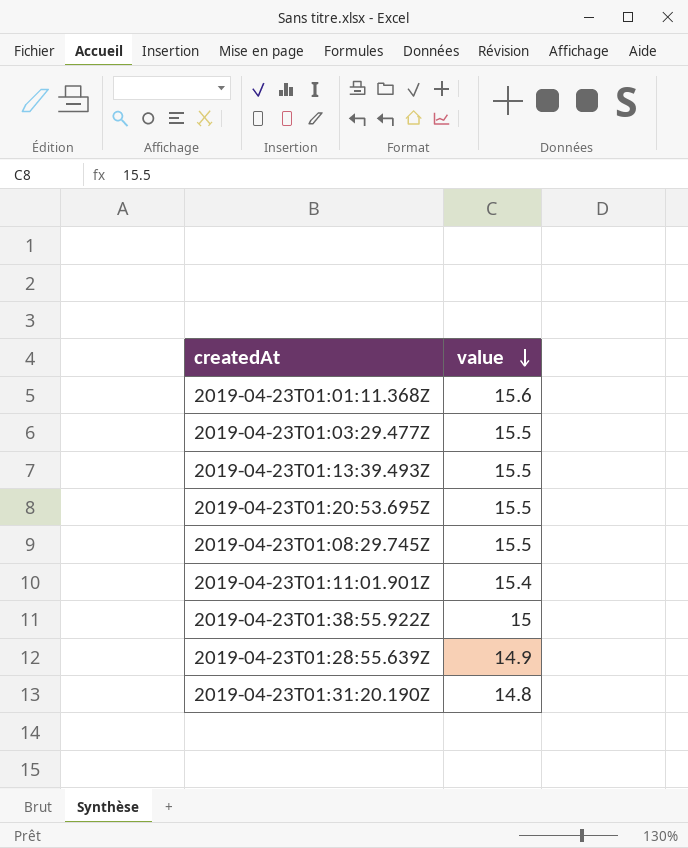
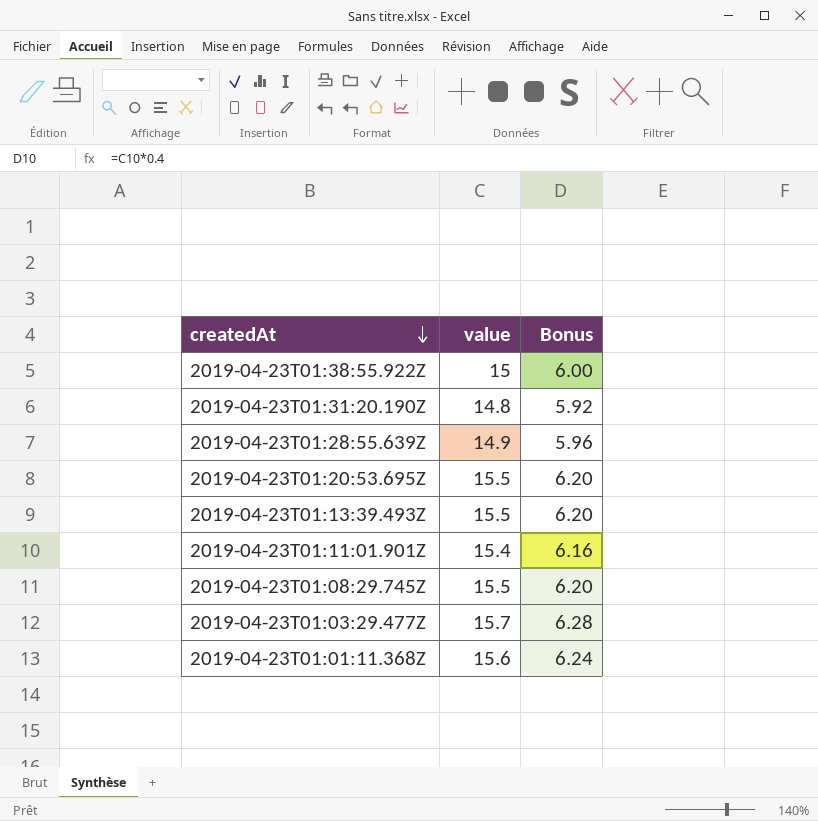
row order: value descending -> createdAt descending
column Bonus | formula: none -> [value] * 0.4
2019-04-23T01:03:29.477Z | value: 15.5 -> 15.7

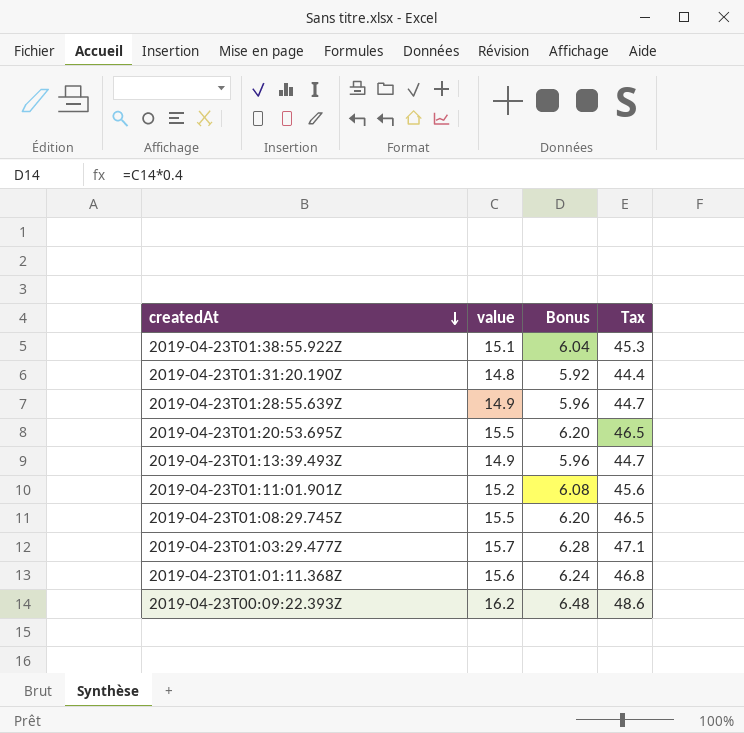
column Tax | formula: none -> [value] * 3
2019-04-23T01:38:55.922Z | value: 15 -> 15.1
2019-04-23T01:38:55.922Z | Bonus: 6.00 -> 6.04
2019-04-23T01:13:39.493Z | value: 15.5 -> 14.9
2019-04-23T01:13:39.493Z | Bonus: 6.20 -> 5.96
2019-04-23T01:11:01.901Z | value: 15.4 -> 15.2
2019-04-23T01:11:01.901Z | Bonus: 6.16 -> 6.08
row 2019-04-23T00:09:22.393Z: none -> 16.2 | 6.48 | 48.6

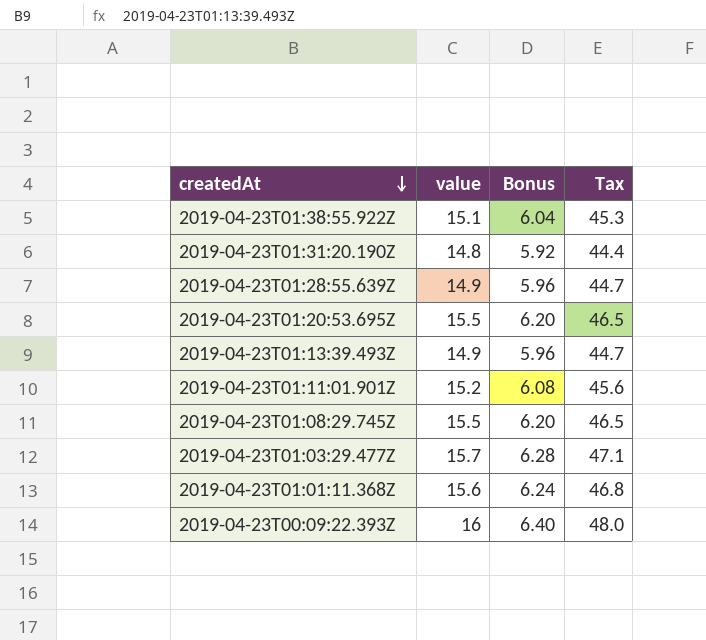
2019-04-23T00:09:22.393Z | value: 16.2 -> 16
2019-04-23T00:09:22.393Z | Bonus: 6.48 -> 6.40
2019-04-23T00:09:22.393Z | Tax: 48.6 -> 48.0

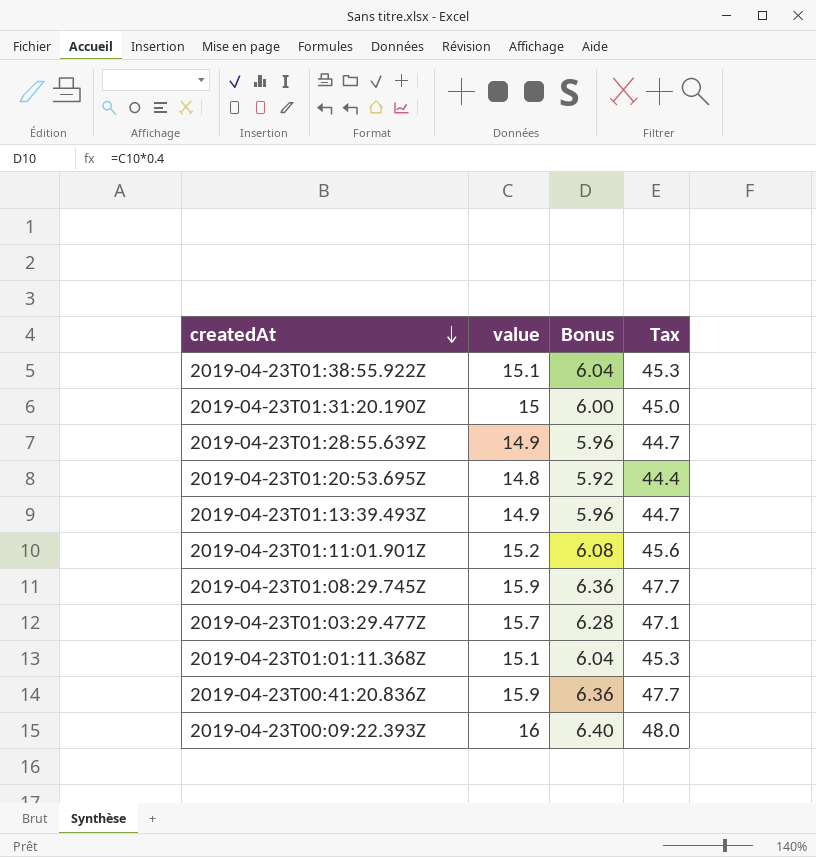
2019-04-23T01:31:20.190Z | value: 14.8 -> 15
2019-04-23T01:31:20.190Z | Bonus: 5.92 -> 6.00
2019-04-23T01:31:20.190Z | Tax: 44.4 -> 45.0
2019-04-23T01:20:53.695Z | value: 15.5 -> 14.8
2019-04-23T01:20:53.695Z | Bonus: 6.20 -> 5.92
2019-04-23T01:20:53.695Z | Tax: 46.5 -> 44.4
2019-04-23T01:08:29.745Z | value: 15.5 -> 15.9
2019-04-23T01:08:29.745Z | Bonus: 6.20 -> 6.36
2019-04-23T01:08:29.745Z | Tax: 46.5 -> 47.7
2019-04-23T01:01:11.368Z | value: 15.6 -> 15.1
2019-04-23T01:01:11.368Z | Bonus: 6.24 -> 6.04
2019-04-23T01:01:11.368Z | Tax: 46.8 -> 45.3
row 2019-04-23T00:41:20.836Z: none -> 15.9 | 6.36 | 47.7

